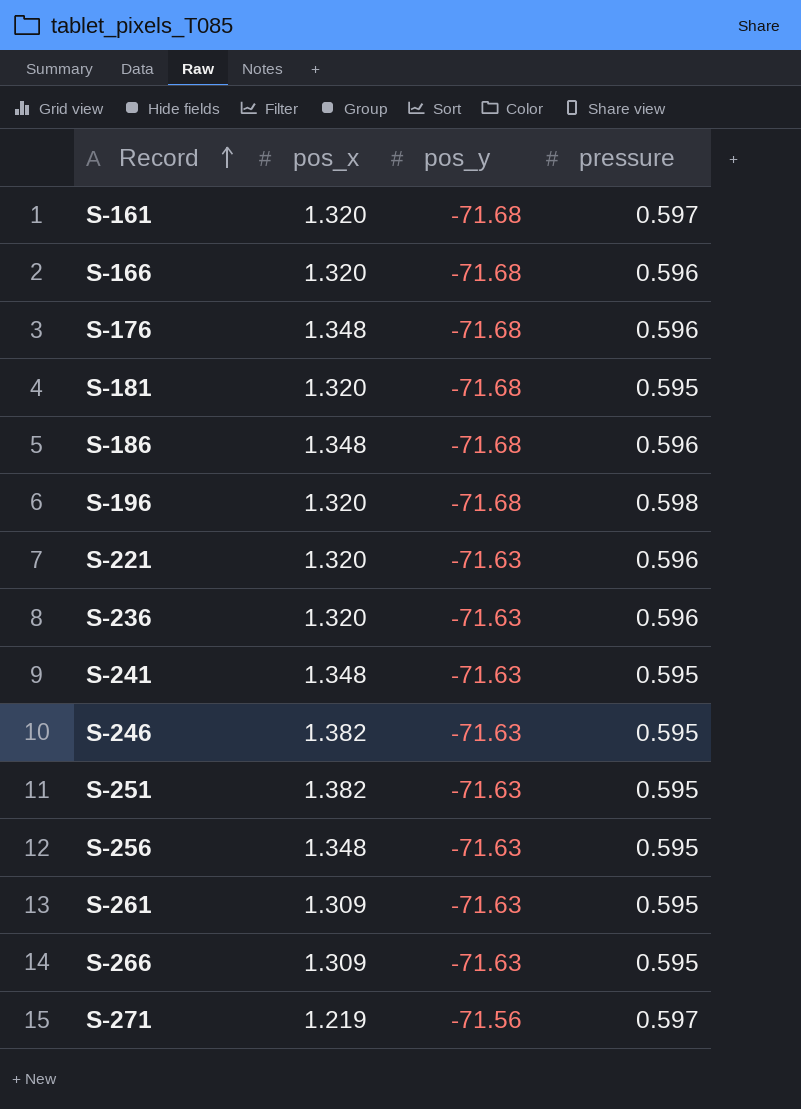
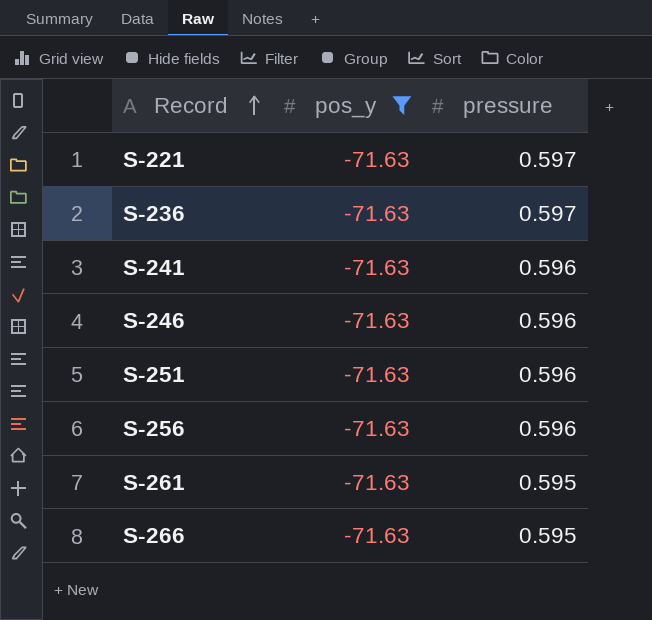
filter: none -> pos_y = -71.63
column pos_x | position: 2 -> none
S-221 | pressure: 0.596 -> 0.597
S-236 | pressure: 0.596 -> 0.597
S-241 | pressure: 0.595 -> 0.596
S-246 | pressure: 0.595 -> 0.596
S-251 | pressure: 0.595 -> 0.596
S-256 | pressure: 0.595 -> 0.596

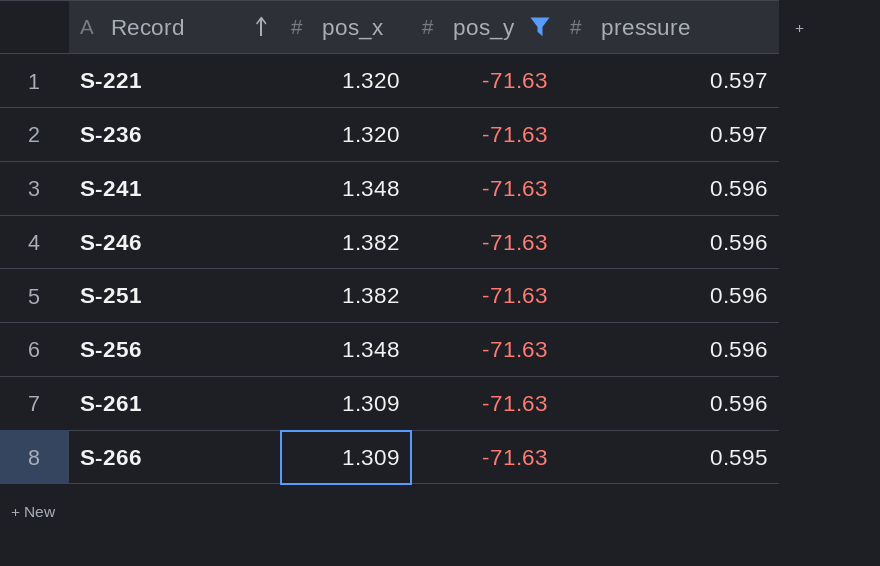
column pos_x | position: none -> 2
S-261 | pressure: 0.595 -> 0.596

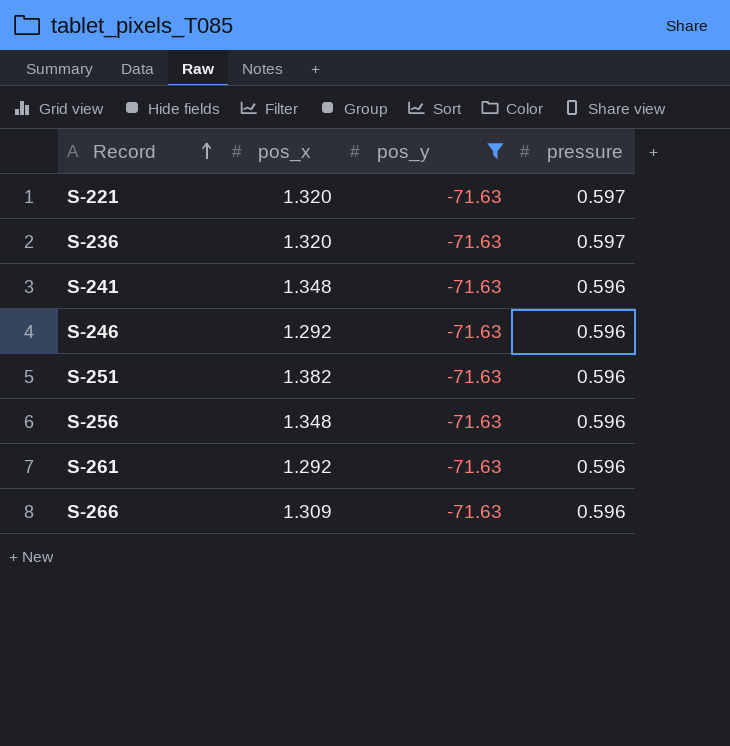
S-246 | pos_x: 1.382 -> 1.292
S-261 | pos_x: 1.309 -> 1.292
S-266 | pressure: 0.595 -> 0.596

